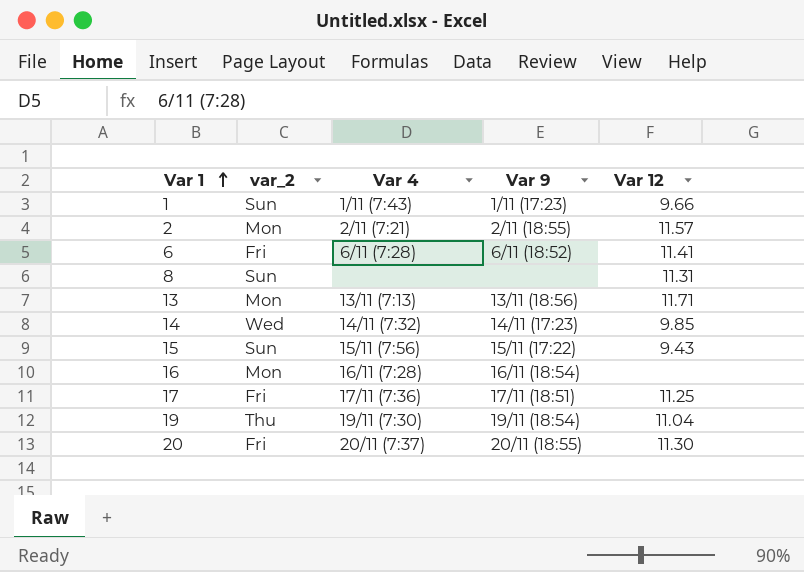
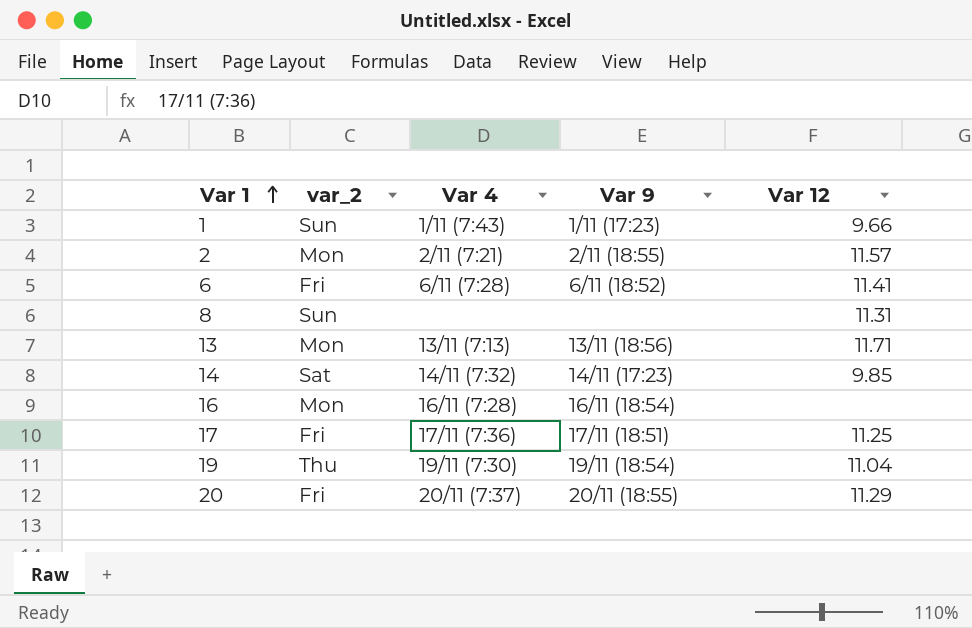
row 15: Sun | 15/11 (7:56) | 15/11 (17:22) | 9.43 -> none
14 | var_2: Wed -> Sat
20 | Var 12: 11.30 -> 11.29

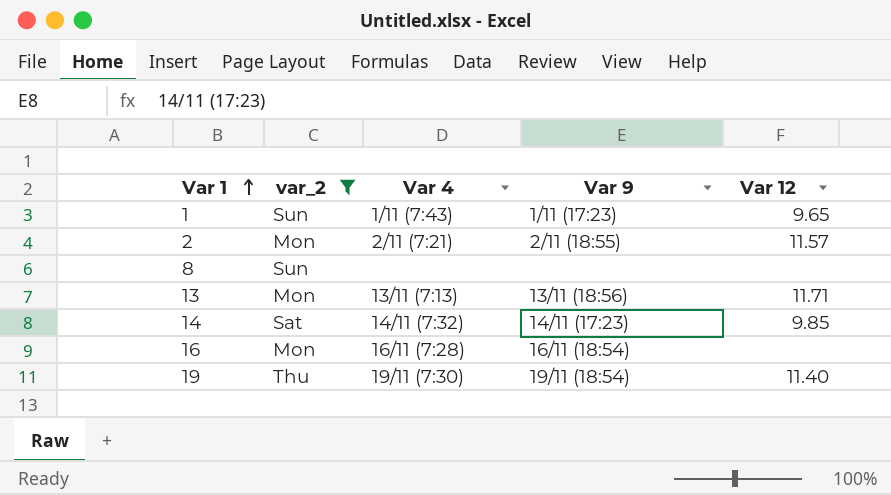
filter: none -> var_2 != Fri
1 | Var 12: 9.66 -> 9.65
8 | Var 12: 11.31 -> none
19 | Var 12: 11.04 -> 11.40

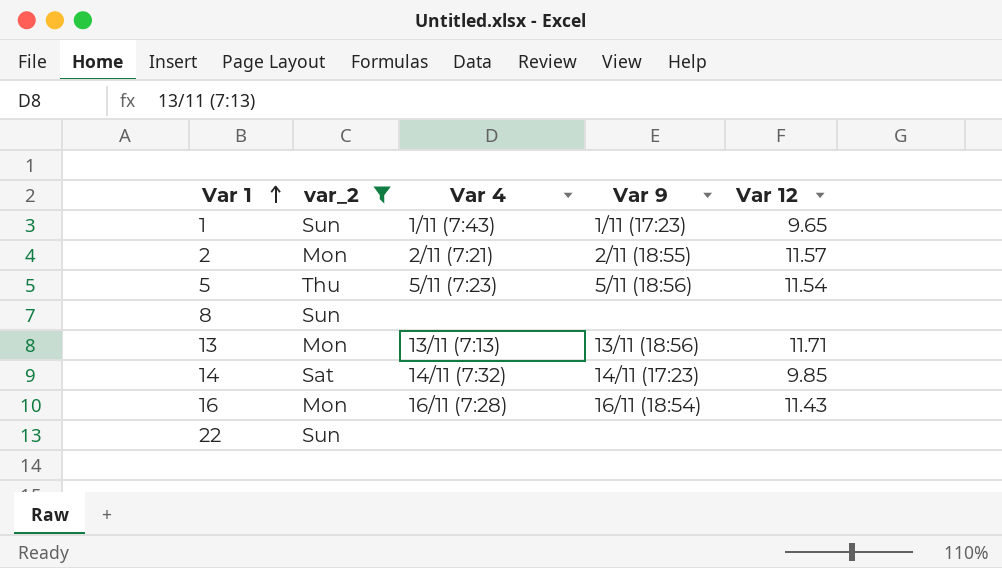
row 19: Thu | 19/11 (7:30) | 19/11 (18:54) | 11.40 -> none
row 5: none -> Thu | 5/11 (7:23) | 5/11 (18:56) | 11.54
16 | Var 12: none -> 11.43
row 22: none -> Sun | none | none | none

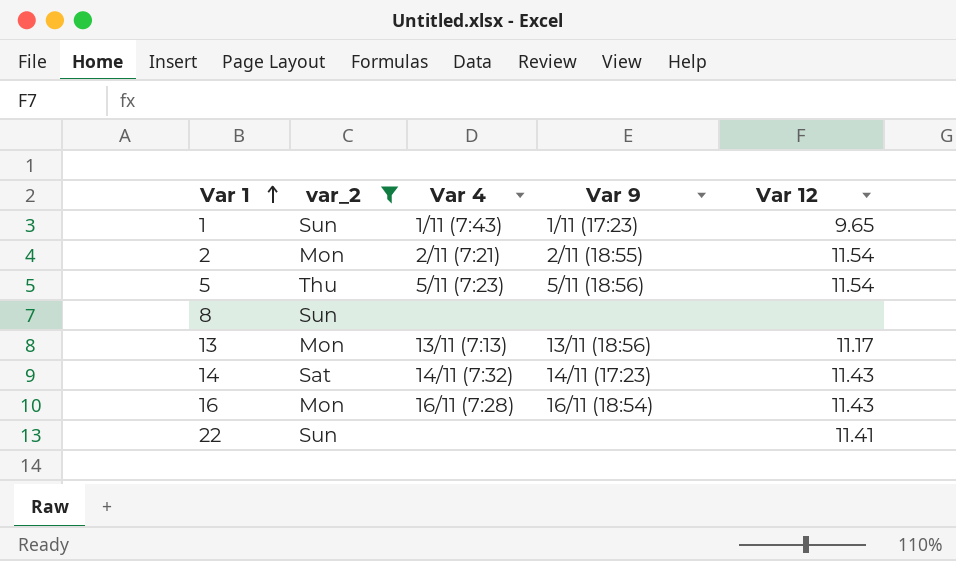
2 | Var 12: 11.57 -> 11.54
13 | Var 12: 11.71 -> 11.17
14 | Var 12: 9.85 -> 11.43
22 | Var 12: none -> 11.41

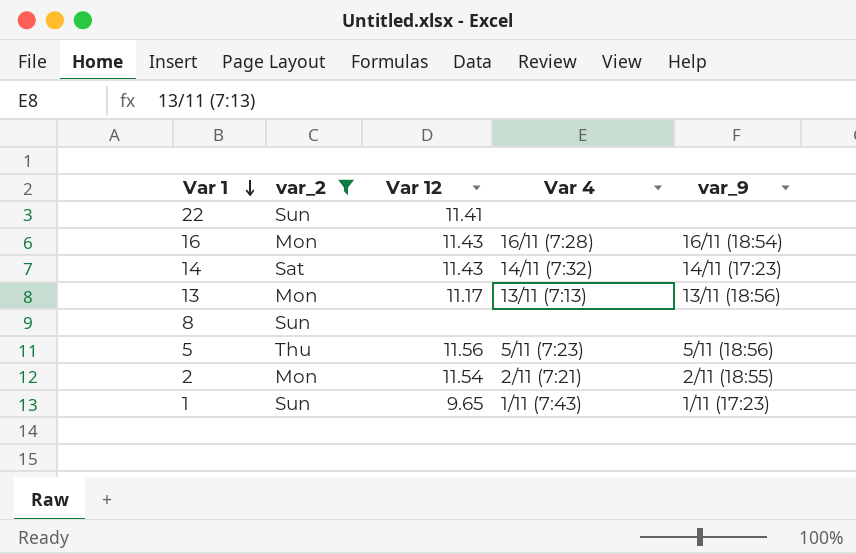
row order: Var 1 ascending -> Var 1 descending
column Var 12 | position: 5 -> 3
column name: Var 9 -> var_9
5 | Var 12: 11.54 -> 11.56

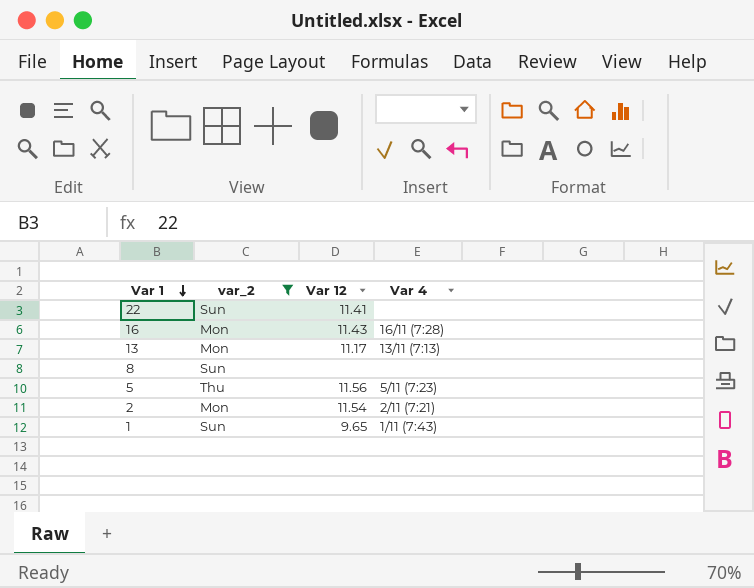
column var_9 | position: 5 -> none
row 14: Sat | 11.43 | 14/11 (7:32) | 14/11 (17:23) -> none

